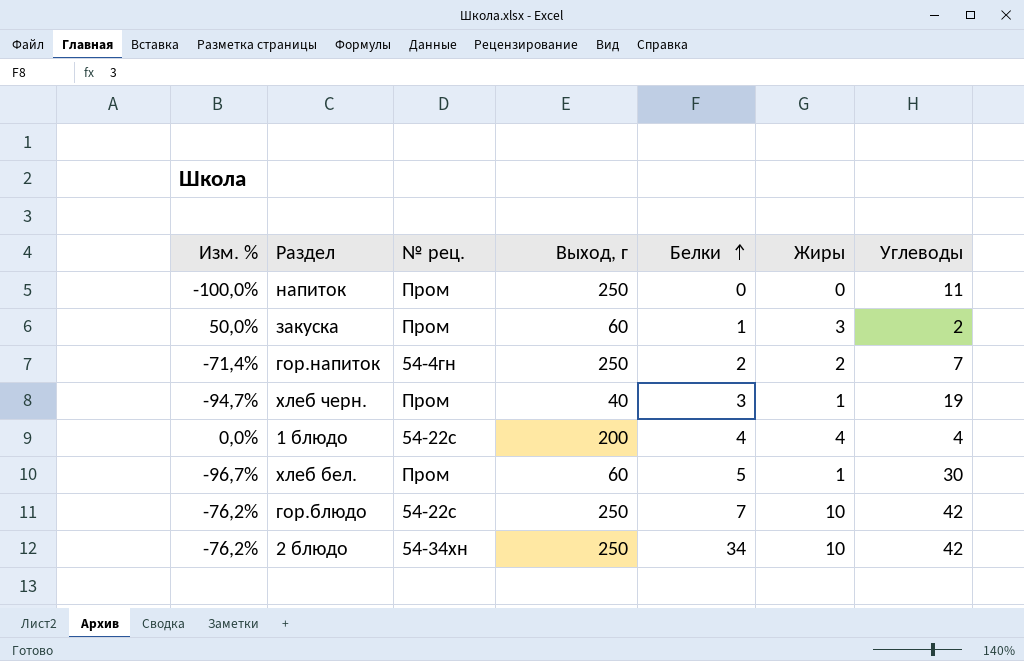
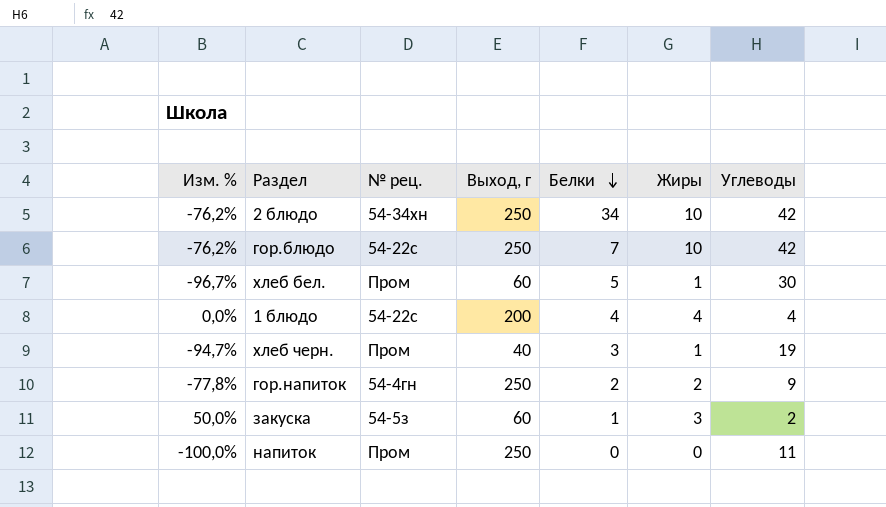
row order: Белки ascending -> Белки descending
гор.напиток | Изм. %: -71,4% -> -77,8%
гор.напиток | Углеводы: 7 -> 9
закуска | № рец.: Пром -> 54-5з

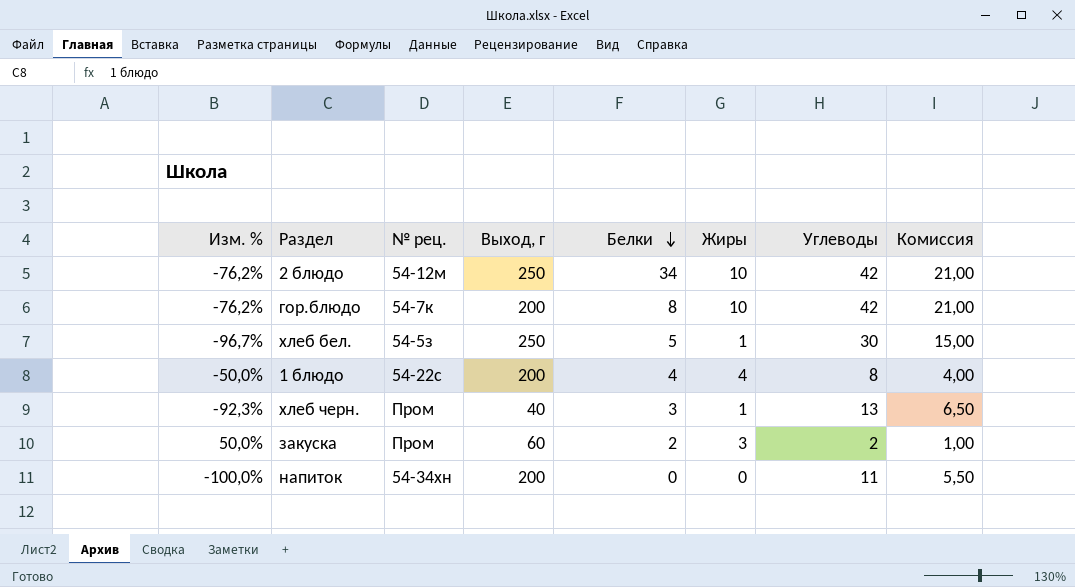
column Комиссия | formula: none -> [Углеводы] * 0,5
row гор.напиток: -77,8% | 54-4гн | 250 | 2 | 2 | 9 -> none
2 блюдо | № рец.: 54-34хн -> 54-12м
гор.блюдо | № рец.: 54-22с -> 54-7к
гор.блюдо | Выход, г: 250 -> 200
гор.блюдо | Белки: 7 -> 8
хлеб бел. | № рец.: Пром -> 54-5з
хлеб бел. | Выход, г: 60 -> 250
1 блюдо | Изм. %: 0,0% -> -50,0%
1 блюдо | Углеводы: 4 -> 8
хлеб черн. | Изм. %: -94,7% -> -92,3%
хлеб черн. | Углеводы: 19 -> 13
закуска | № рец.: 54-5з -> Пром
закуска | Белки: 1 -> 2
напиток | № рец.: Пром -> 54-34хн
напиток | Выход, г: 250 -> 200

